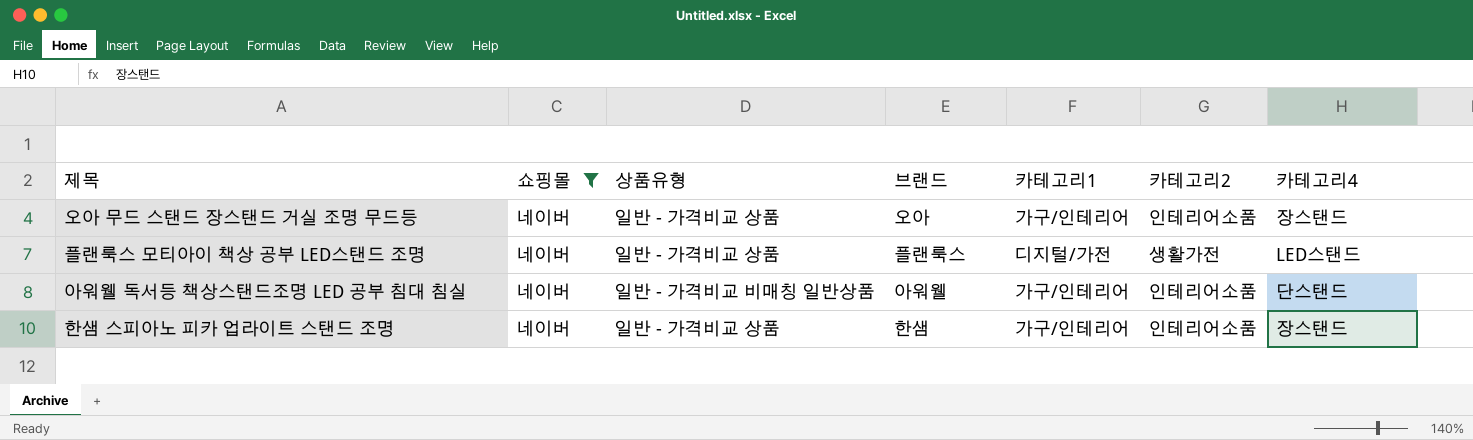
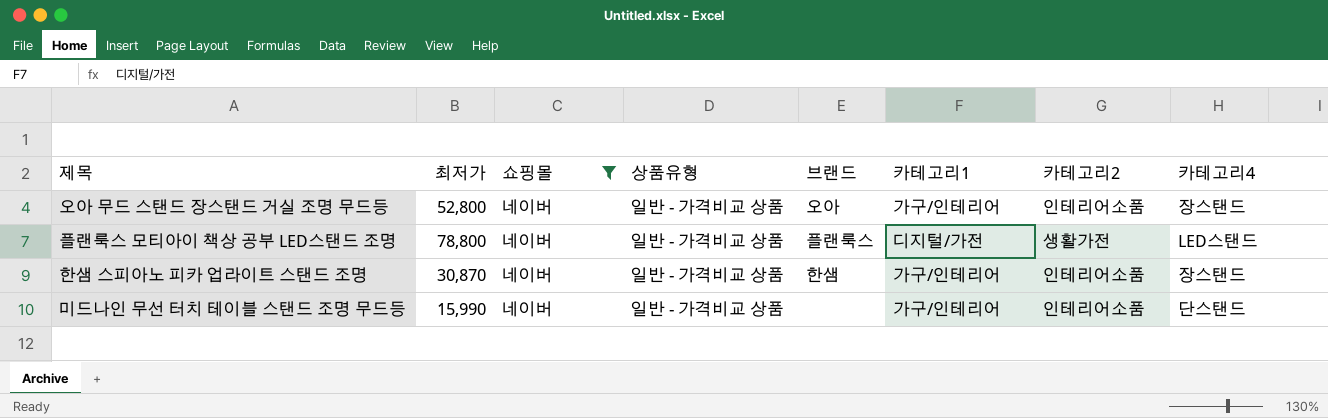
column 최저가 | position: none -> 2
row 아워웰 독서등 책상스탠드조명 LED 공부 침대 침실: 네이버 | 일반 - 가격비교 비매칭 일반상품 | 아워웰 | 가구/인테리어 | 인테리어소품 | 단스탠드 -> none
row 미드나인 무선 터치 테이블 스탠드 조명 무드등: none -> 15,990 | 네이버 | 일반 - 가격비교 상품 | none | 가구/인테리어 | 인테리어소품 | 단스탠드

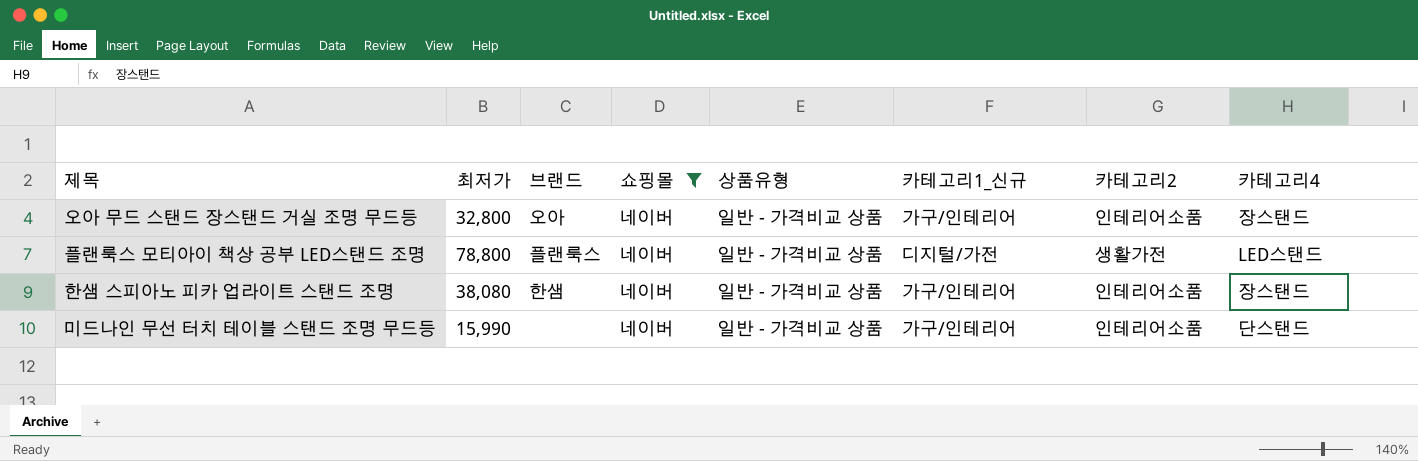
column 브랜드 | position: 5 -> 3
column name: 카테고리1 -> 카테고리1_신규
오아 무드 스탠드 장스탠드 거실 조명 무드등 | 최저가: 52,800 -> 32,800
한샘 스피아노 피카 업라이트 스탠드 조명 | 최저가: 30,870 -> 38,080

